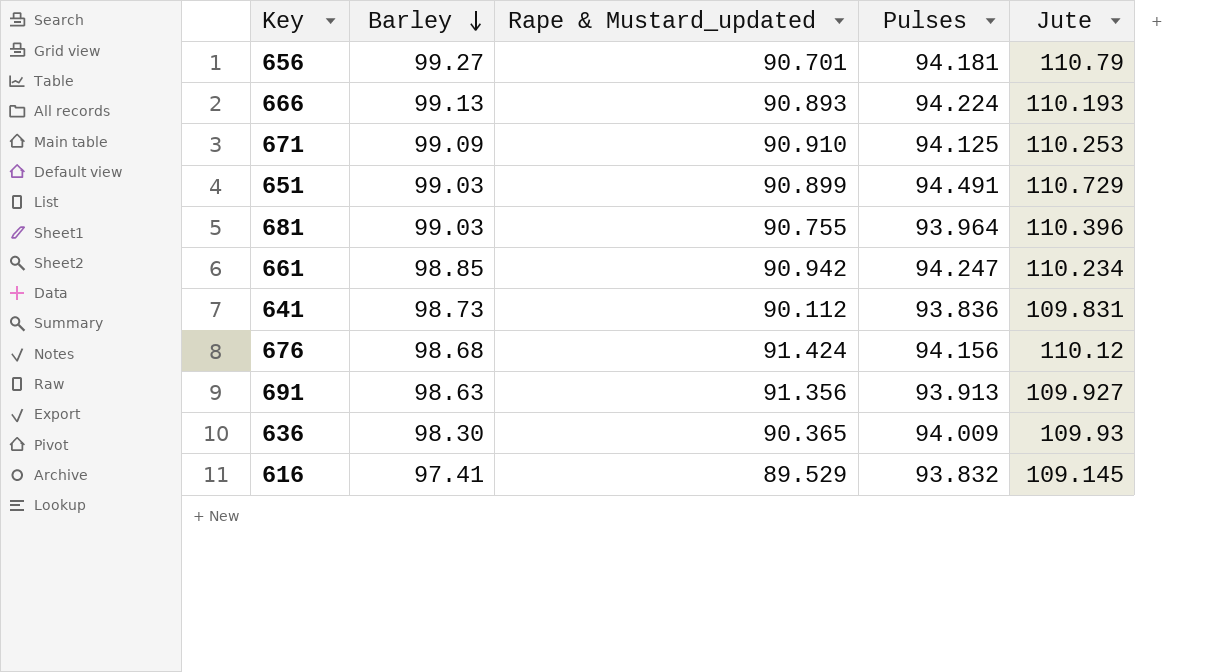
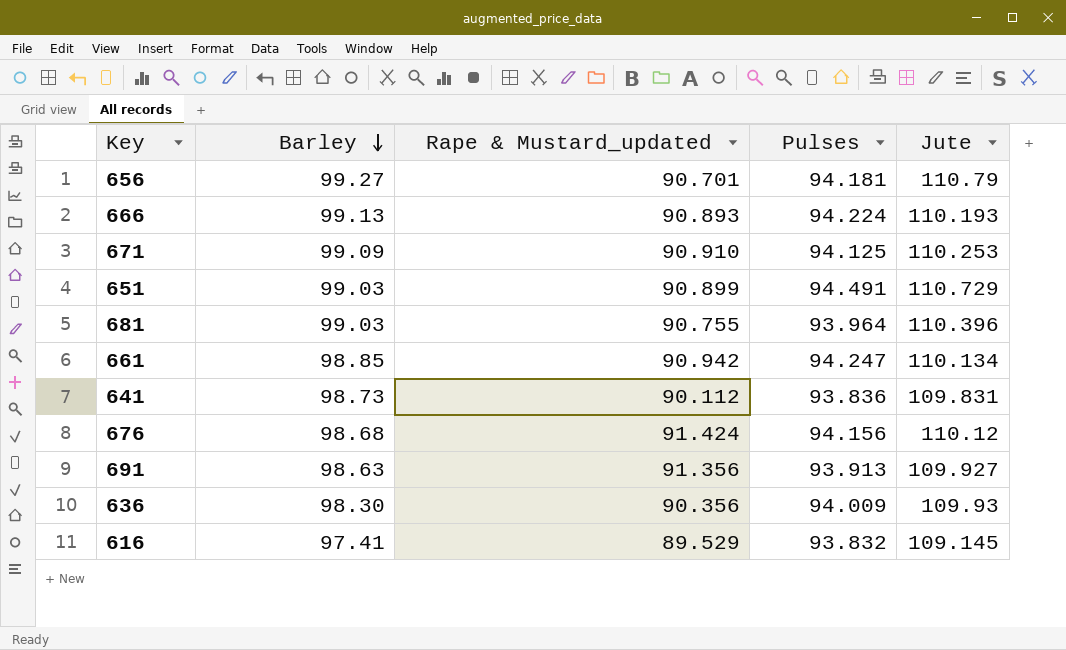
661 | Jute: 110.234 -> 110.134
636 | Rape & Mustard_updated: 90.365 -> 90.356

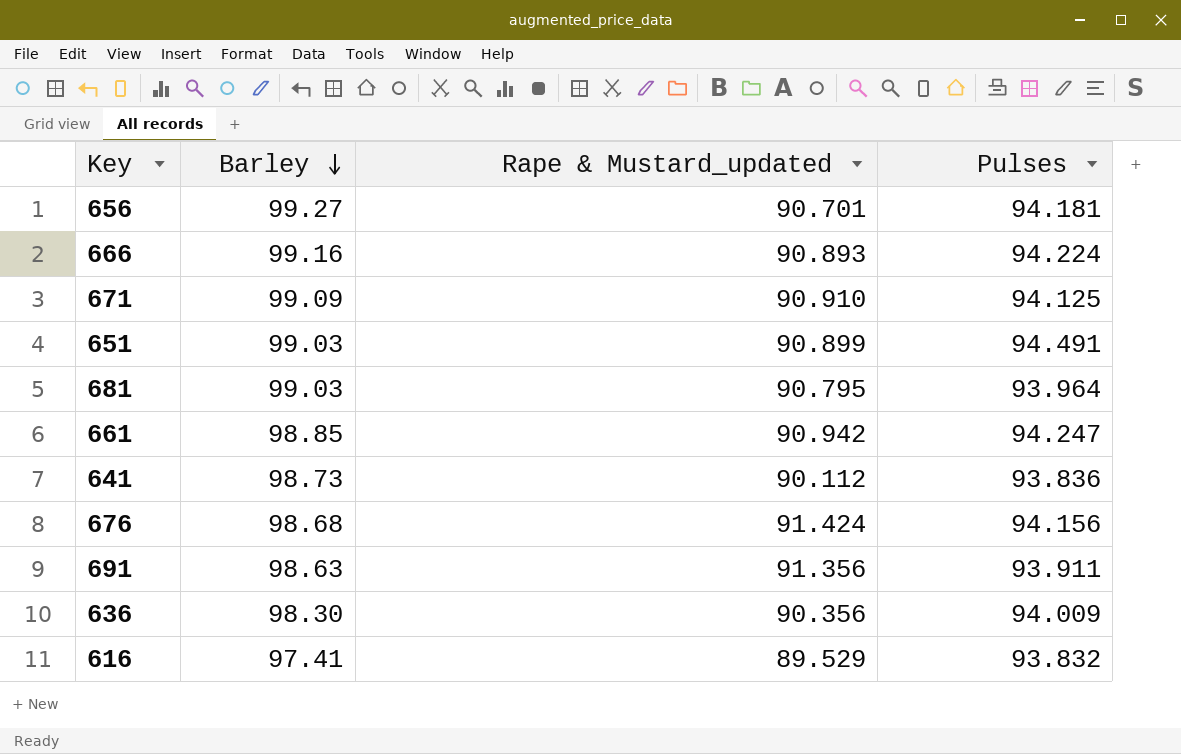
column Jute | position: 5 -> none
666 | Barley: 99.13 -> 99.16
681 | Rape & Mustard_updated: 90.755 -> 90.795
691 | Pulses: 93.913 -> 93.911

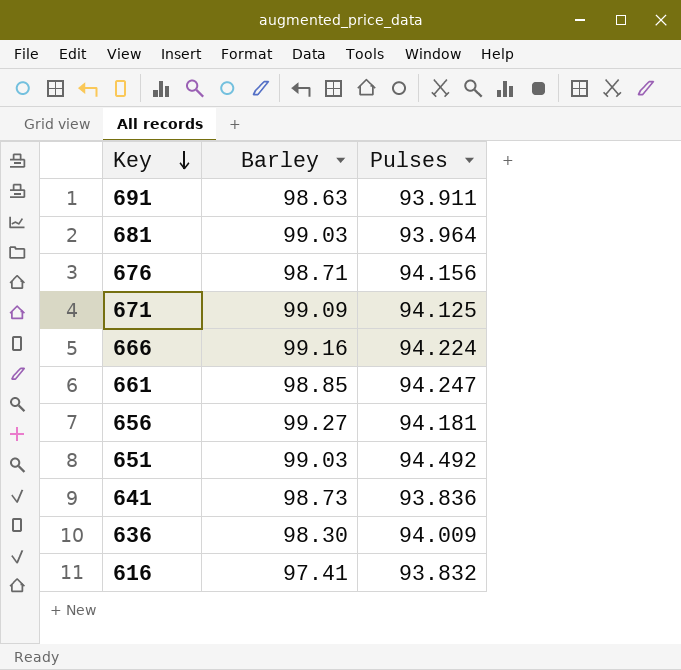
row order: Barley descending -> Key descending
column Rape & Mustard_updated | position: 3 -> none
676 | Barley: 98.68 -> 98.71
651 | Pulses: 94.491 -> 94.492

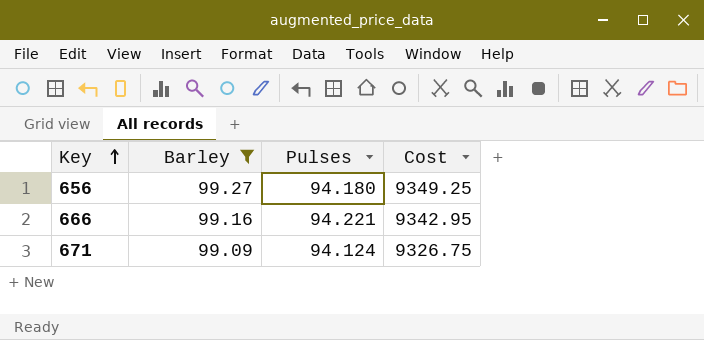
filter: none -> Barley >= 99.09
row order: Key descending -> Key ascending
column Cost | formula: none -> [Barley] * [Pulses]
656 | Pulses: 94.181 -> 94.180
666 | Pulses: 94.224 -> 94.221
671 | Pulses: 94.125 -> 94.124

